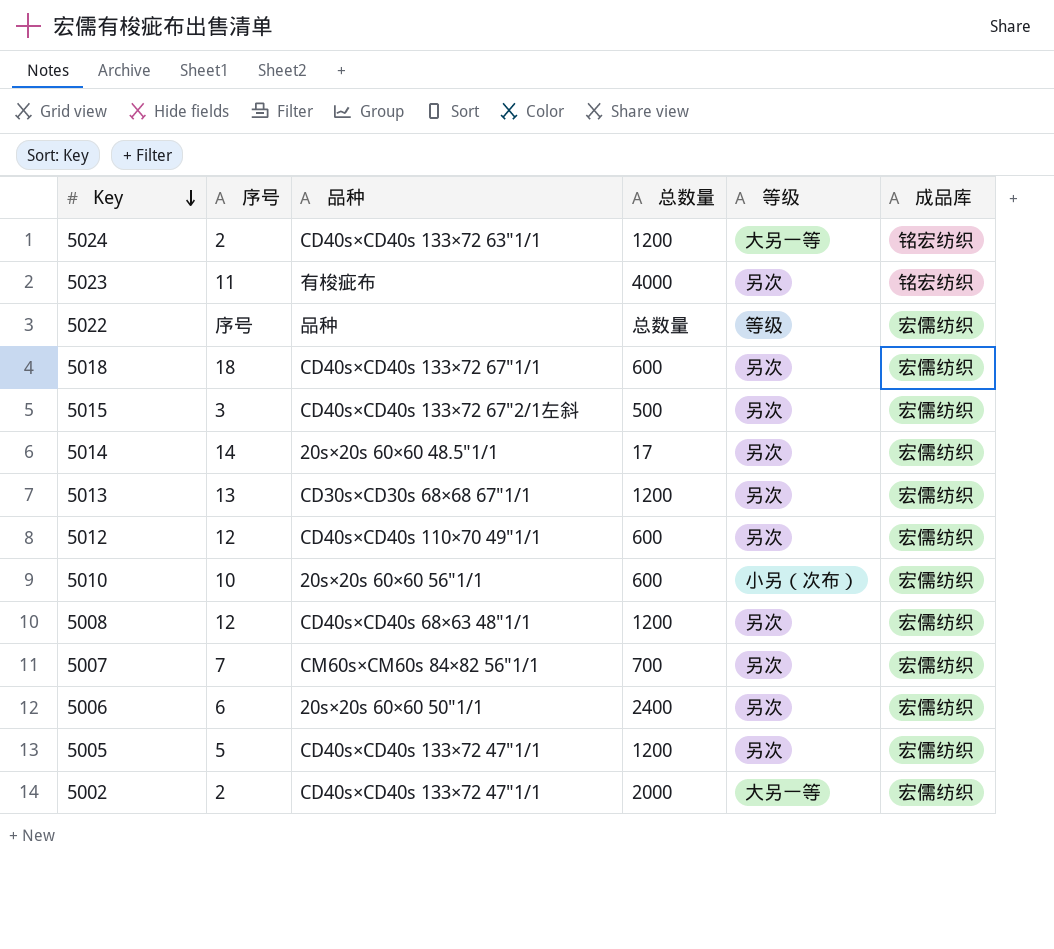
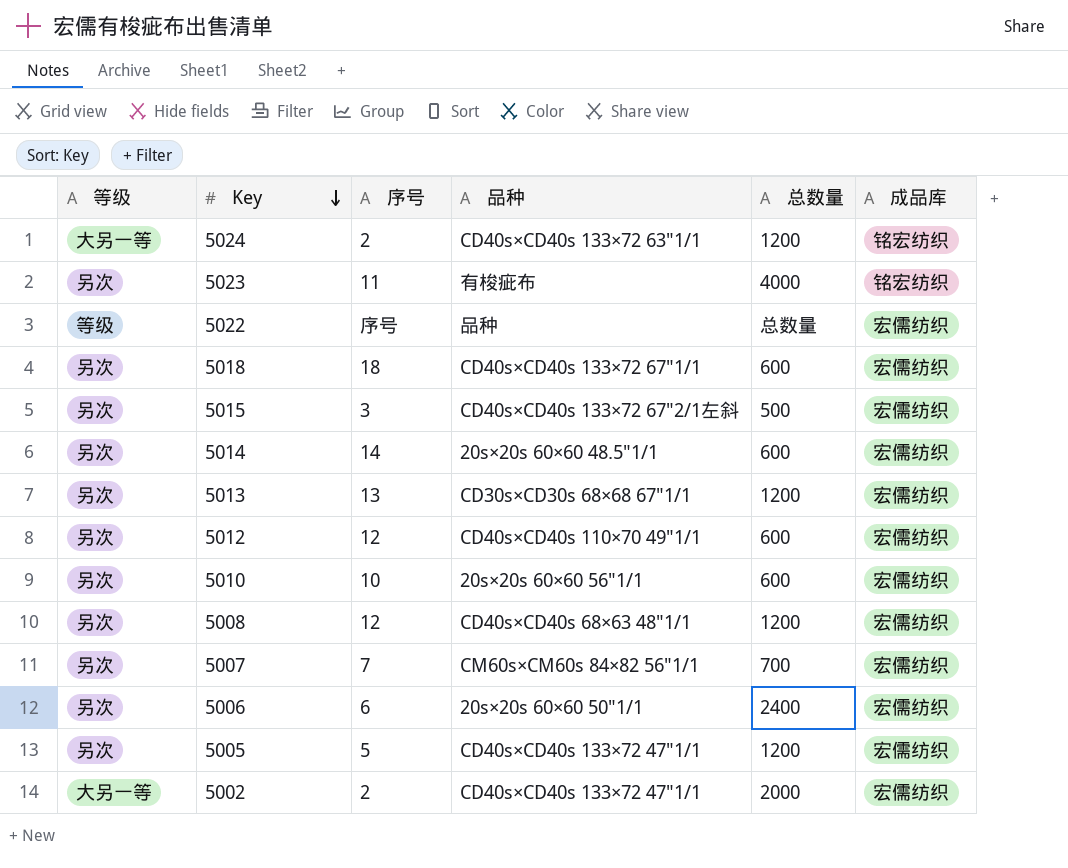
column 等级 | position: 5 -> 1
5014 | 总数量: 17 -> 600
5010 | 等级: 小另（次布） -> 另次

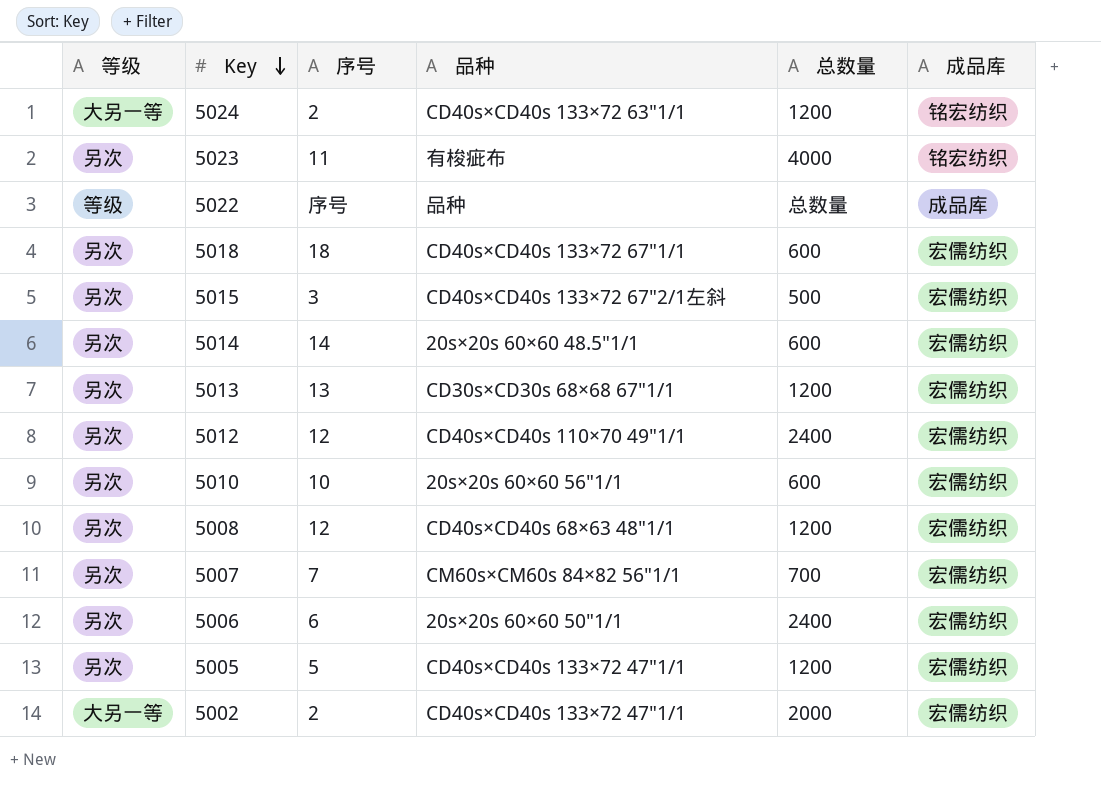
5022 | 成品库: 宏儒纺织 -> 成品库
5012 | 总数量: 600 -> 2400

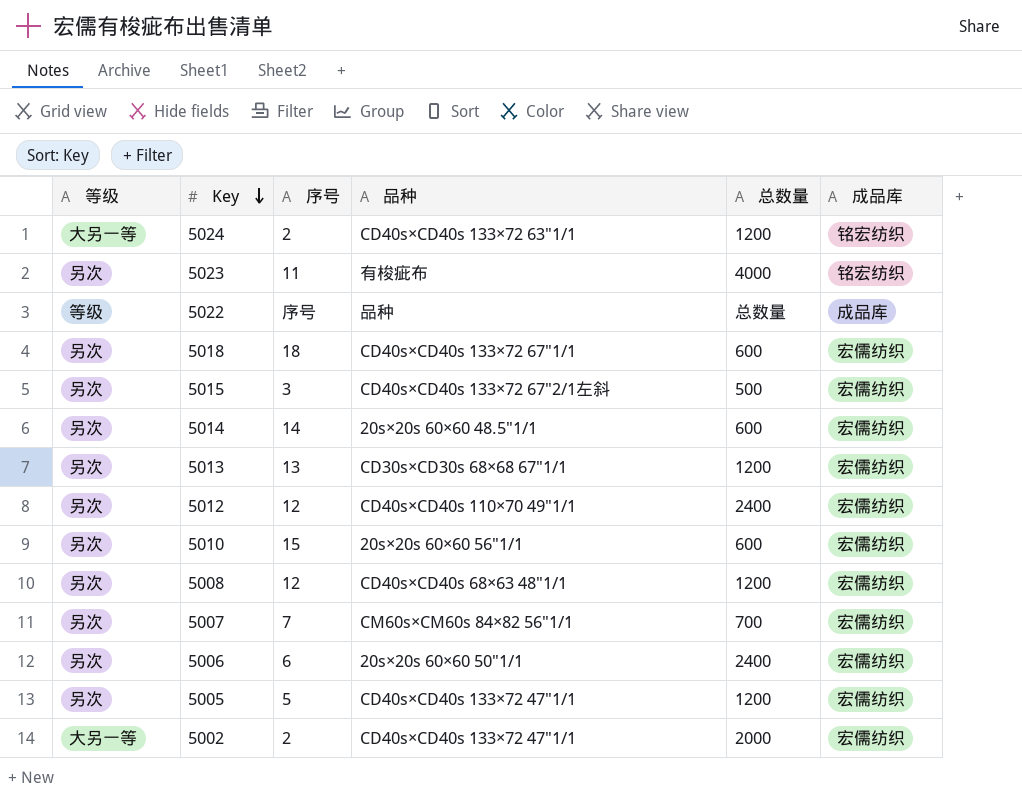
5010 | 序号: 10 -> 15

